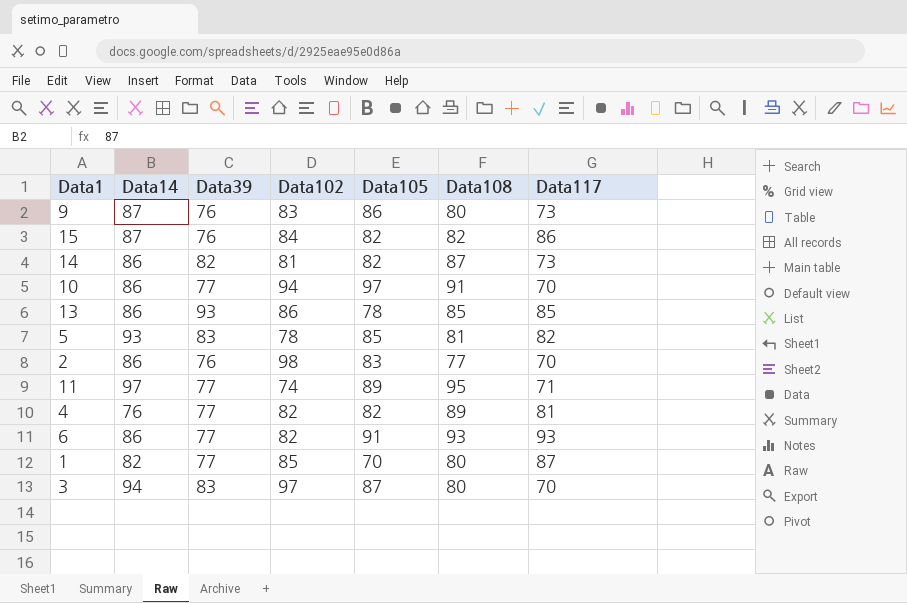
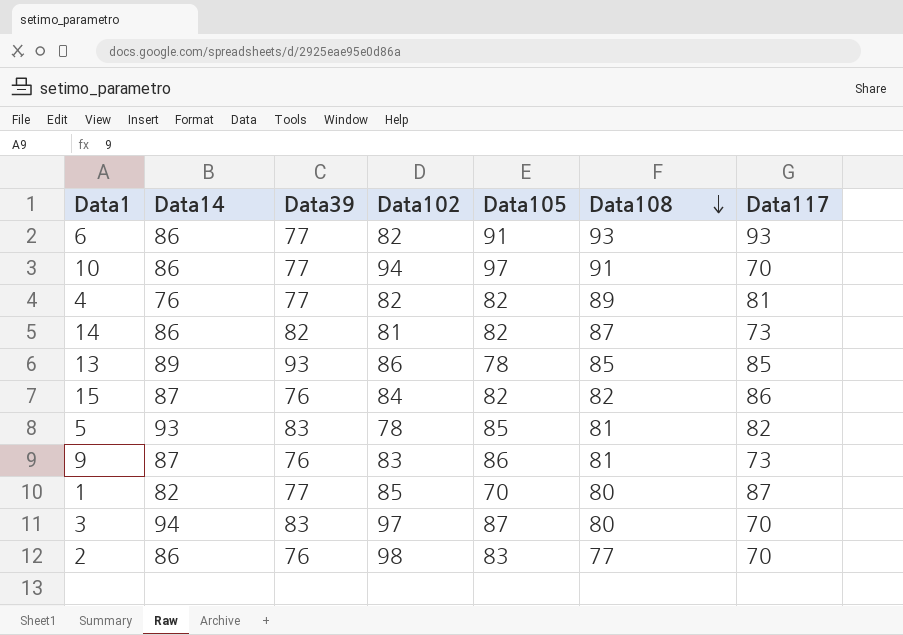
row order: none -> Data108 descending
row 11: 97 | 77 | 74 | 89 | 95 | 71 -> none
13 | Data14: 86 -> 89
9 | Data108: 80 -> 81

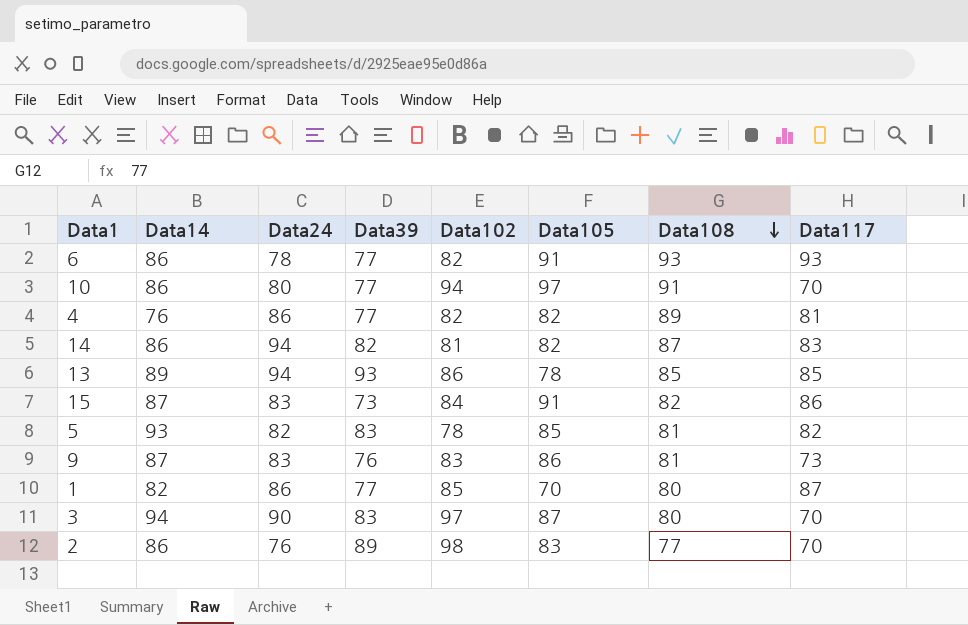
column Data24 | position: none -> 3
14 | Data117: 73 -> 83
15 | Data39: 76 -> 73
15 | Data105: 82 -> 91
2 | Data39: 76 -> 89

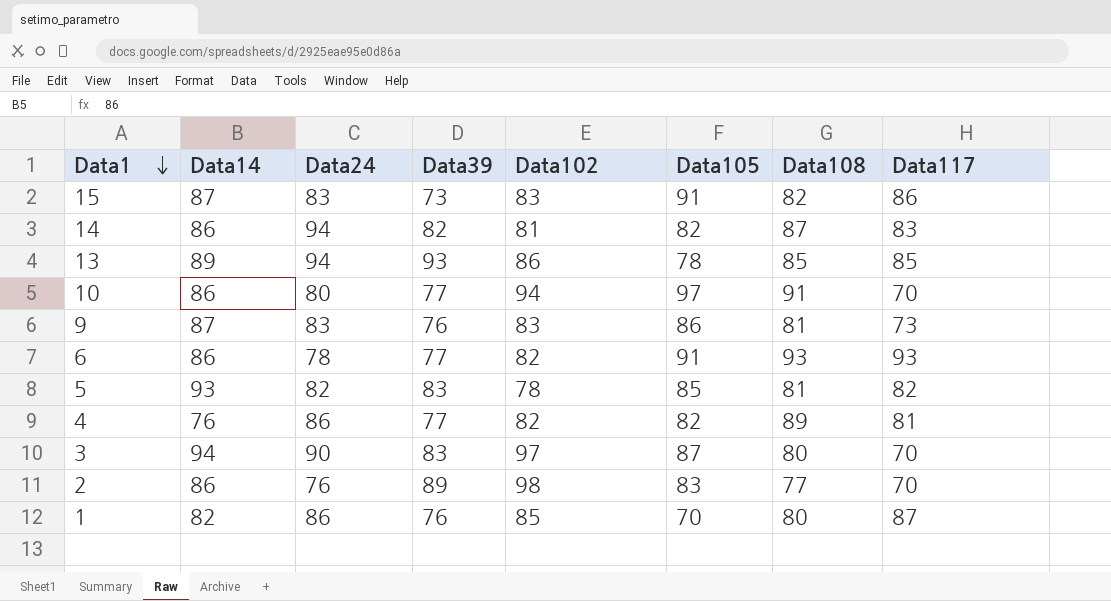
row order: Data108 descending -> Data1 descending
15 | Data102: 84 -> 83
1 | Data39: 77 -> 76

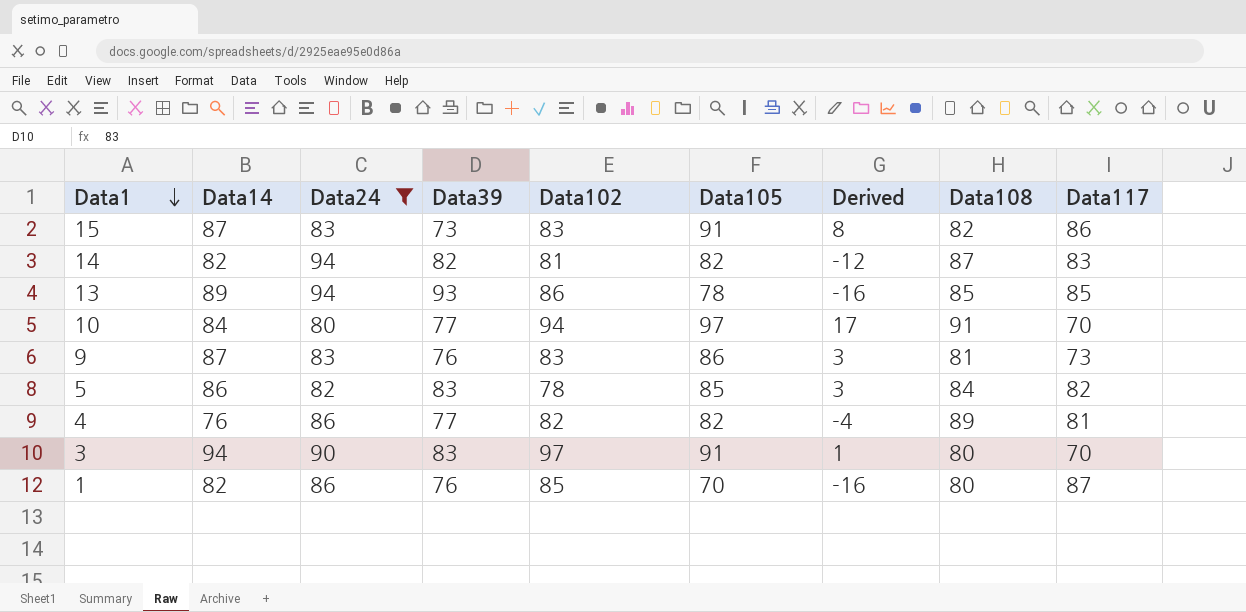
filter: none -> Data24 >= 80
column Derived | formula: none -> [Data105] - [Data24]
14 | Data14: 86 -> 82
10 | Data14: 86 -> 84
5 | Data14: 93 -> 86
5 | Data108: 81 -> 84
3 | Data105: 87 -> 91

